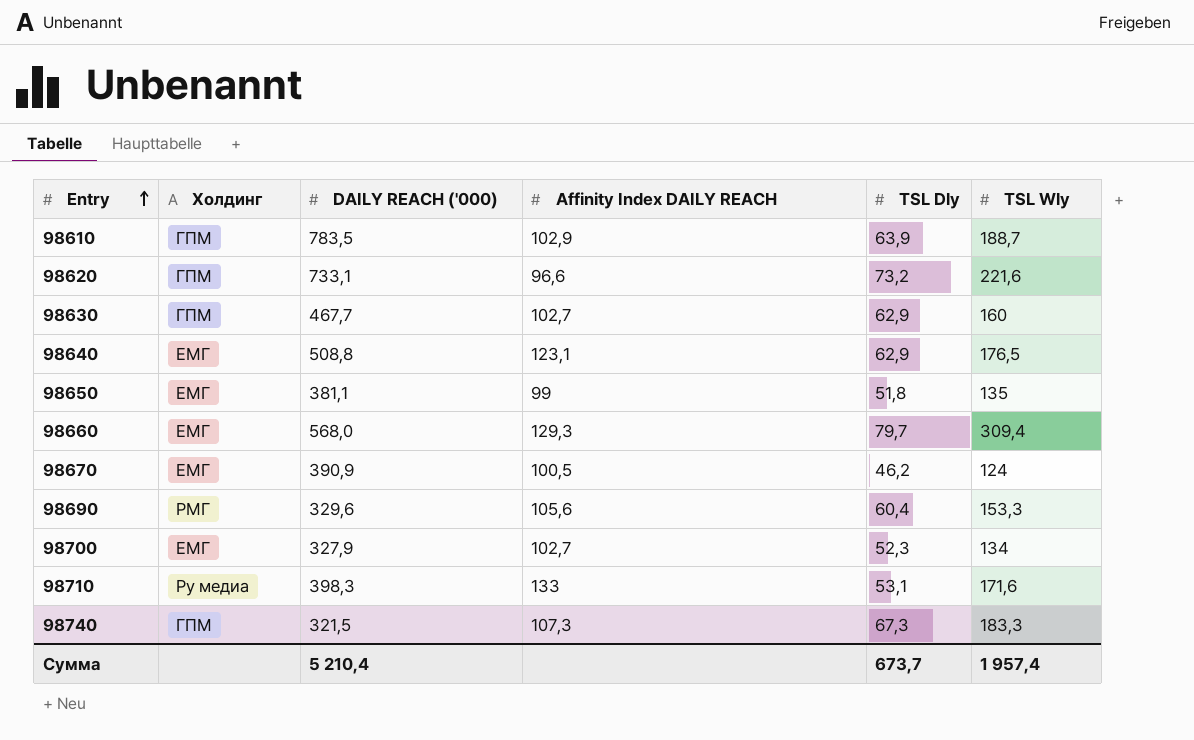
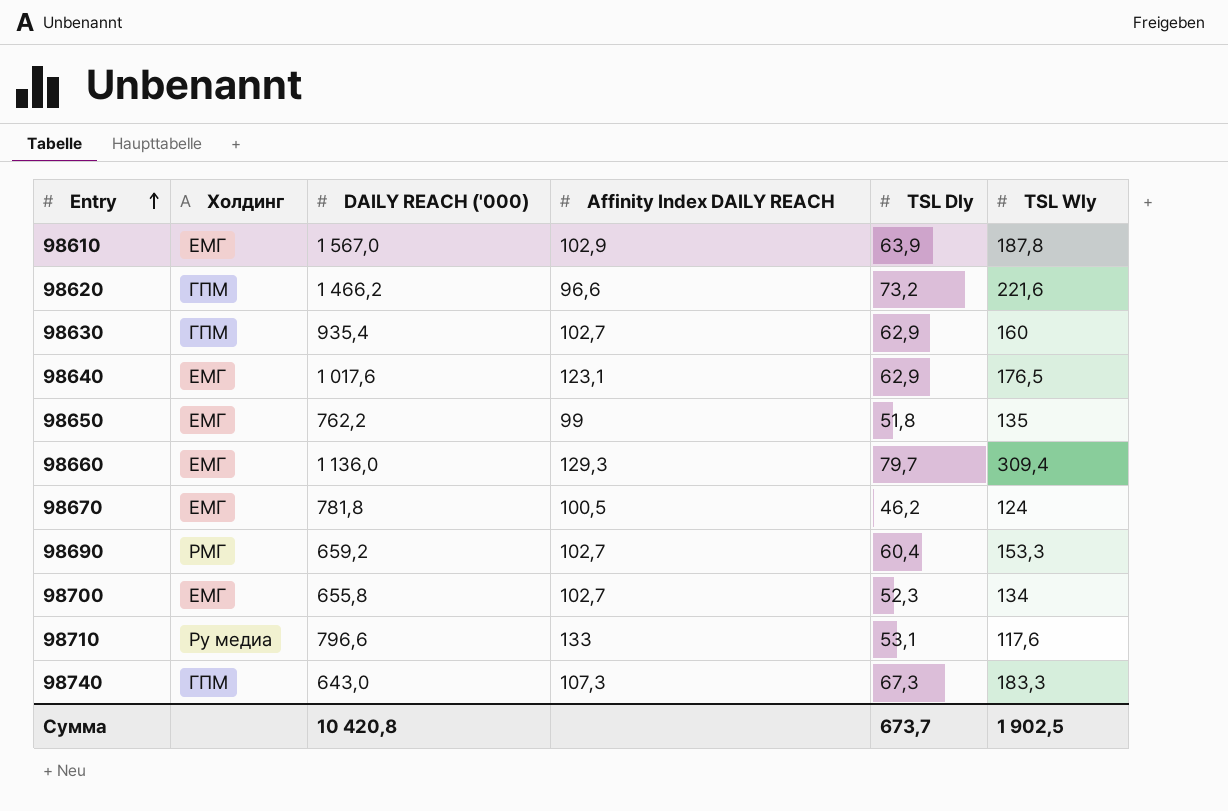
98610 | Холдинг: ГПМ -> ЕМГ
98610 | DAILY REACH ('000): 783,5 -> 1 567,0
98610 | TSL Wly: 188,7 -> 187,8
98620 | DAILY REACH ('000): 733,1 -> 1 466,2
98630 | DAILY REACH ('000): 467,7 -> 935,4
98640 | DAILY REACH ('000): 508,8 -> 1 017,6
98650 | DAILY REACH ('000): 381,1 -> 762,2
98660 | DAILY REACH ('000): 568,0 -> 1 136,0
98670 | DAILY REACH ('000): 390,9 -> 781,8
98690 | DAILY REACH ('000): 329,6 -> 659,2
98690 | Affinity Index DAILY REACH: 105,6 -> 102,7
98700 | DAILY REACH ('000): 327,9 -> 655,8
98710 | DAILY REACH ('000): 398,3 -> 796,6
98710 | TSL Wly: 171,6 -> 117,6
98740 | DAILY REACH ('000): 321,5 -> 643,0
Сумма | DAILY REACH ('000): 5 210,4 -> 10 420,8
Сумма | TSL Wly: 1 957,4 -> 1 902,5

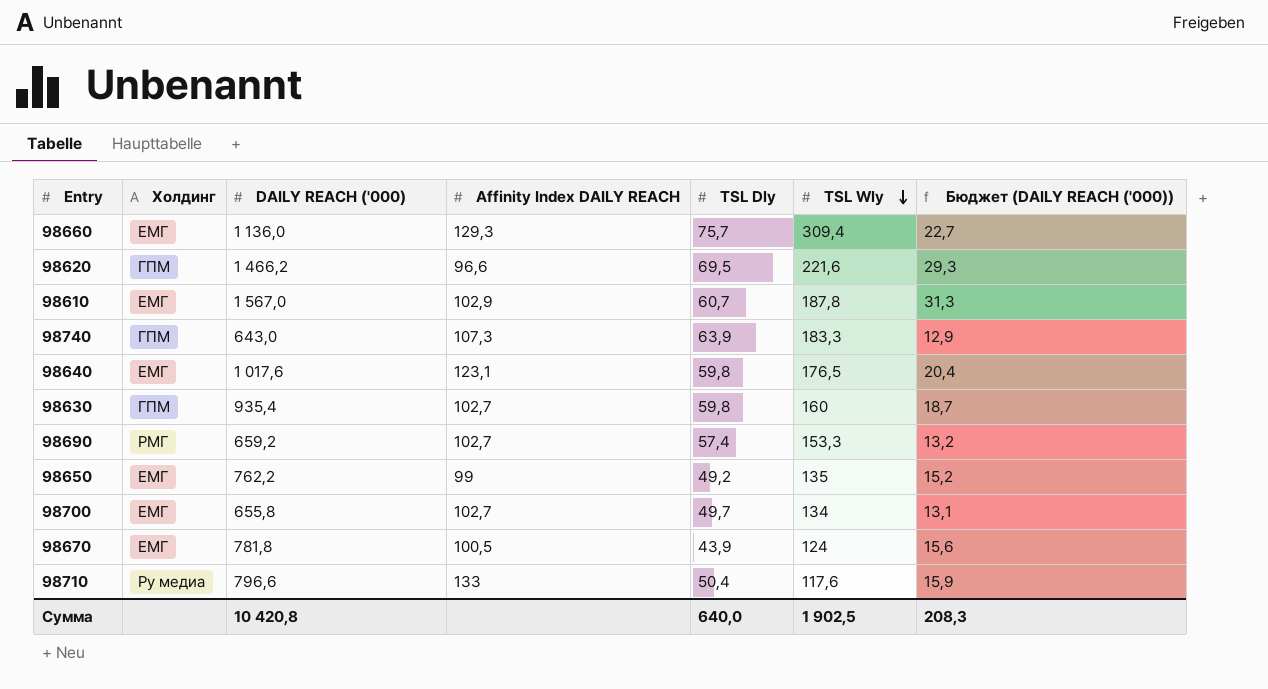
row order: Entry ascending -> TSL Wly descending
column Бюджет (DAILY REACH ('000)) | formula: none -> [DAILY REACH ('000)] * 0,02
98660 | TSL Dly: 79,7 -> 75,7
98620 | TSL Dly: 73,2 -> 69,5
98610 | TSL Dly: 63,9 -> 60,7
98740 | TSL Dly: 67,3 -> 63,9
98640 | TSL Dly: 62,9 -> 59,8
98630 | TSL Dly: 62,9 -> 59,8
98690 | TSL Dly: 60,4 -> 57,4
98650 | TSL Dly: 51,8 -> 49,2
98700 | TSL Dly: 52,3 -> 49,7
98670 | TSL Dly: 46,2 -> 43,9
98710 | TSL Dly: 53,1 -> 50,4
Сумма | TSL Dly: 673,7 -> 640,0

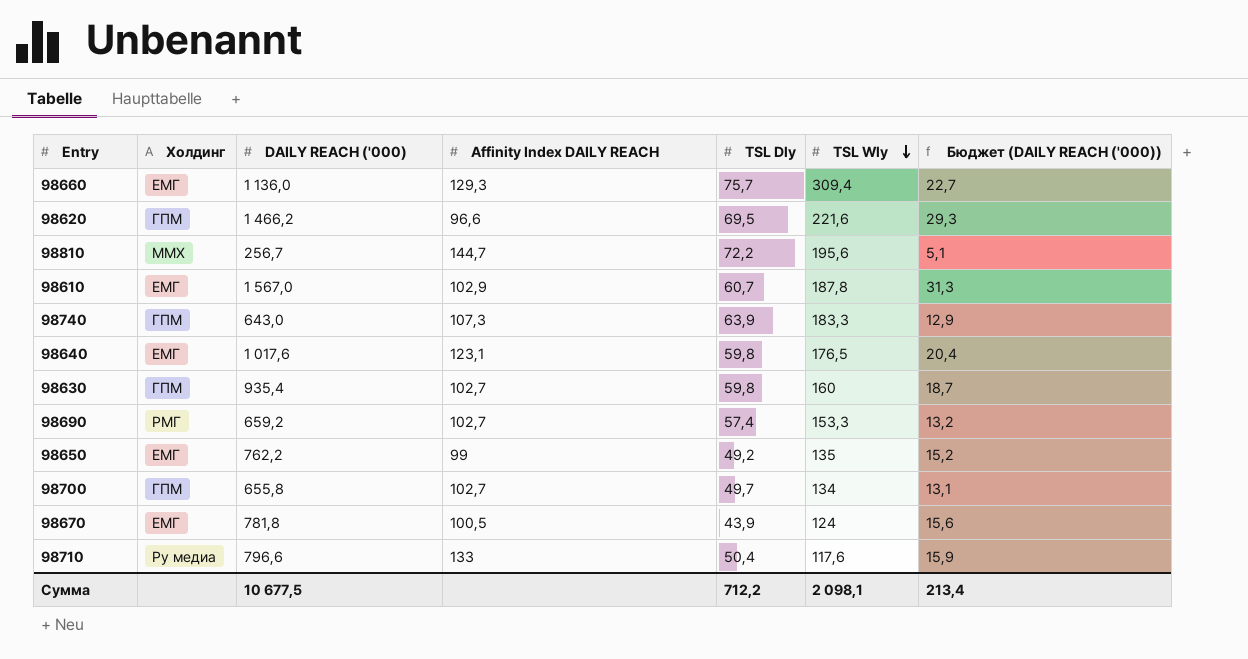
row 98810: none -> ММХ | 256,7 | 144,7 | 72,2 | 195,6 | 5,1
98700 | Холдинг: ЕМГ -> ГПМ
Сумма | DAILY REACH ('000): 10 420,8 -> 10 677,5
Сумма | TSL Dly: 640,0 -> 712,2
Сумма | TSL Wly: 1 902,5 -> 2 098,1
Сумма | Бюджет (DAILY REACH ('000)): 208,3 -> 213,4

